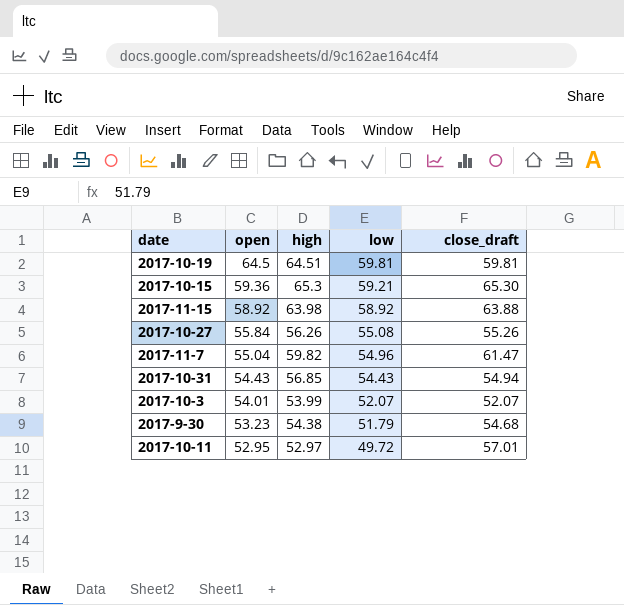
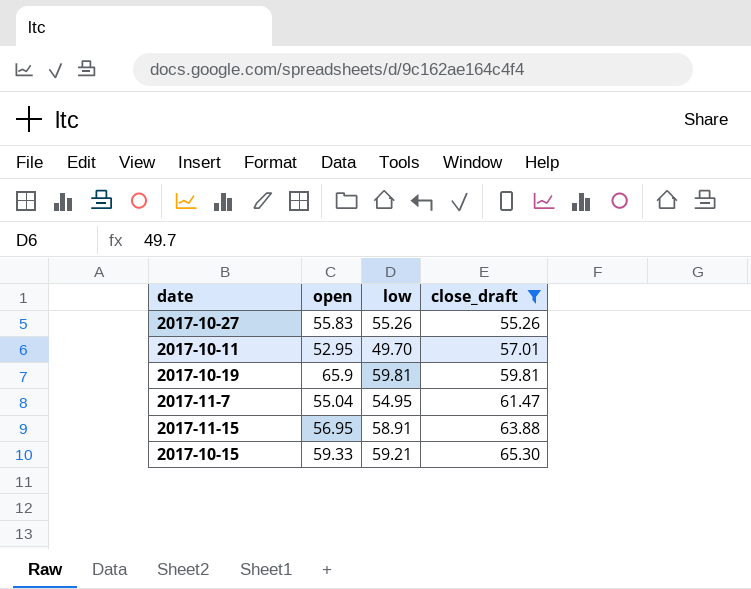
filter: none -> close_draft >= 55.26
row order: open descending -> close_draft ascending
column high | position: 3 -> none
2017-10-27 | open: 55.84 -> 55.83
2017-10-27 | low: 55.08 -> 55.26
2017-10-11 | low: 49.72 -> 49.70
2017-10-19 | open: 64.5 -> 65.9
2017-11-7 | low: 54.96 -> 54.95
2017-11-15 | open: 58.92 -> 56.95
2017-11-15 | low: 58.92 -> 58.91
2017-10-15 | open: 59.36 -> 59.33

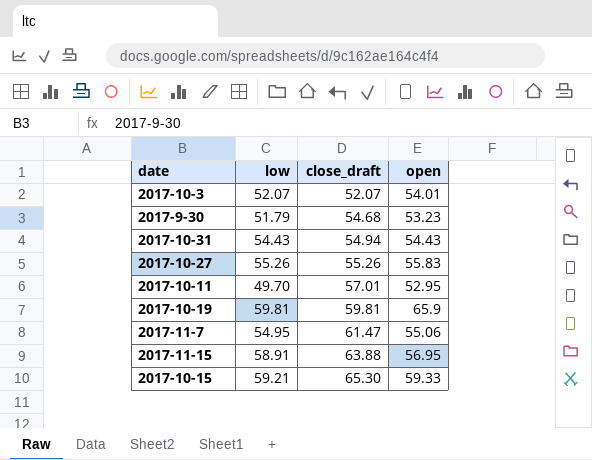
filter: close_draft >= 55.26 -> none
column open | position: 2 -> 4
2017-11-7 | open: 55.04 -> 55.06

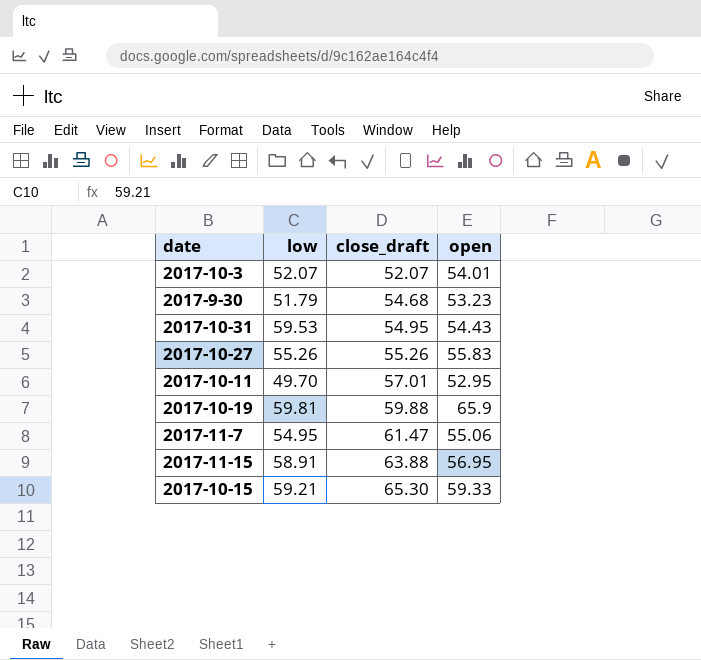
2017-10-31 | low: 54.43 -> 59.53
2017-10-31 | close_draft: 54.94 -> 54.95
2017-10-19 | close_draft: 59.81 -> 59.88

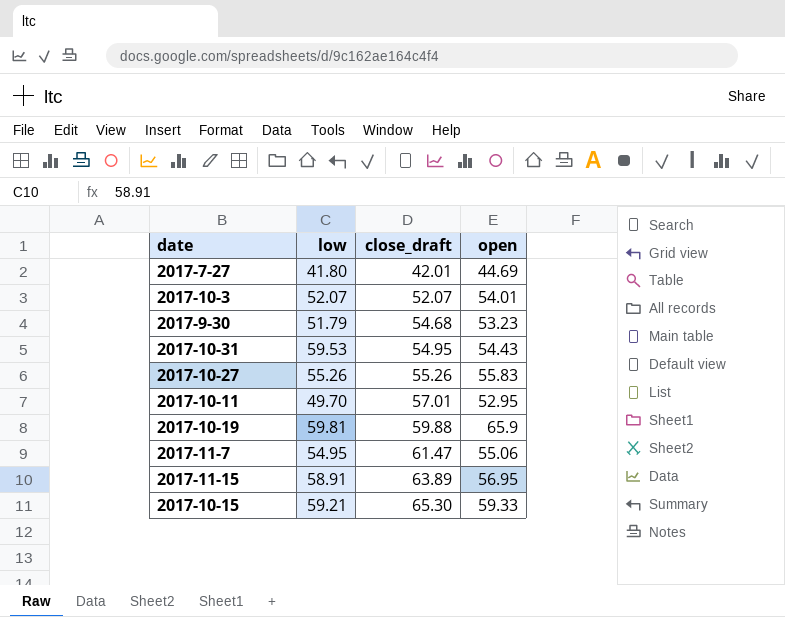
row 2017-7-27: none -> 41.80 | 42.01 | 44.69
2017-11-15 | close_draft: 63.88 -> 63.89

